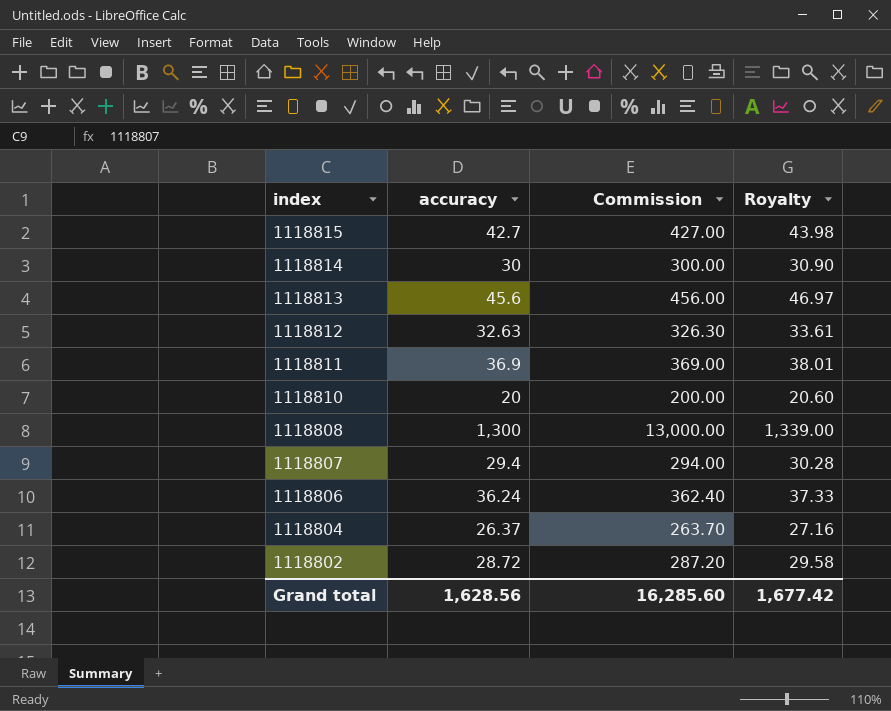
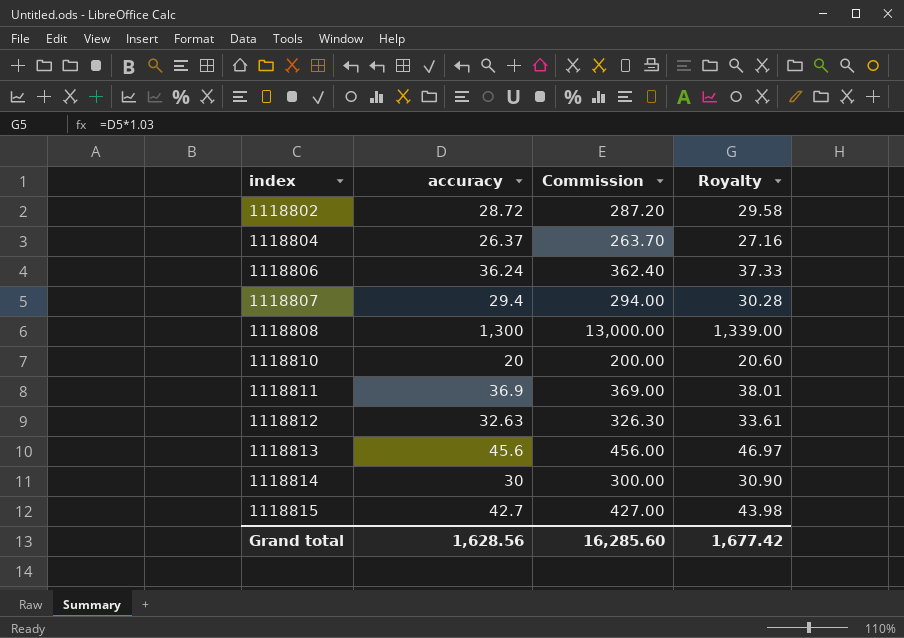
row order: index descending -> index ascending

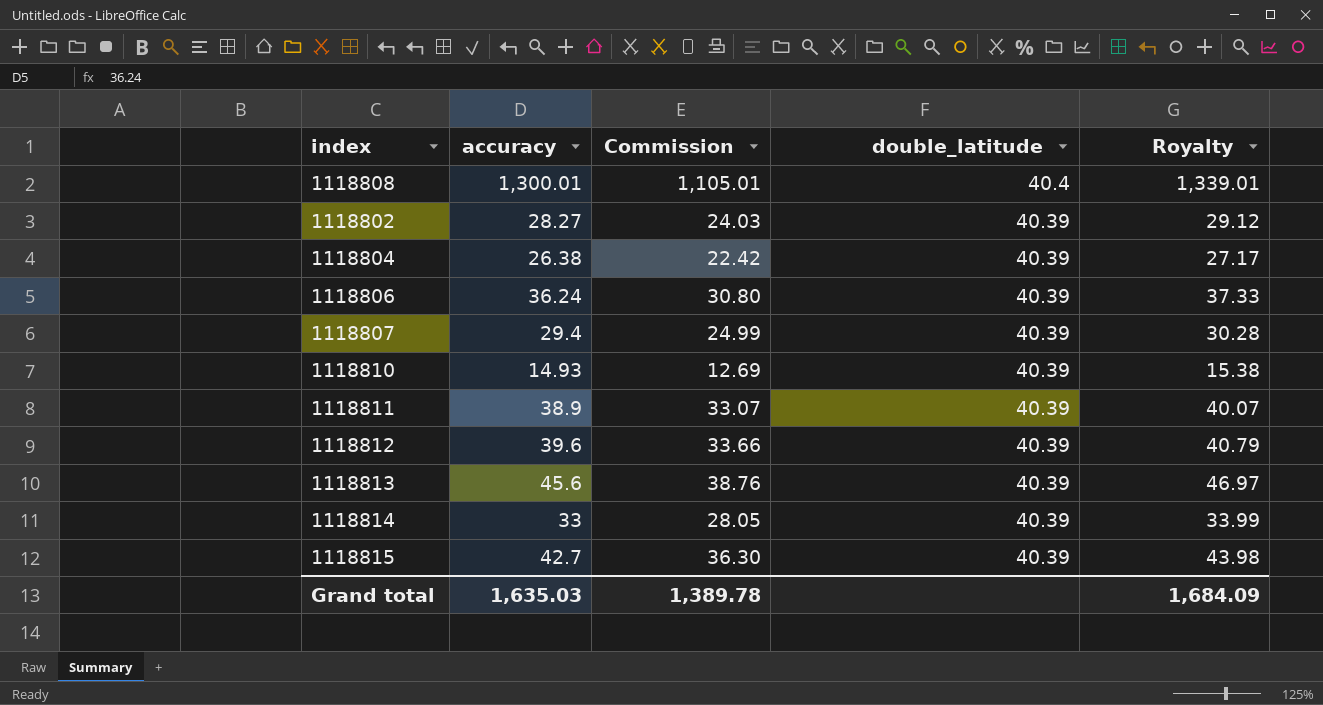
row order: index ascending -> double_latitude descending
column Commission | formula: [accuracy] * 10 -> [accuracy] * 0.85
column double_latitude | position: none -> 4
1118808 | accuracy: 1,300 -> 1,300.01
1118808 | Royalty: 1,339.00 -> 1,339.01
1118802 | accuracy: 28.72 -> 28.27
1118802 | Royalty: 29.58 -> 29.12
1118804 | accuracy: 26.37 -> 26.38
1118804 | Royalty: 27.16 -> 27.17
1118810 | accuracy: 20 -> 14.93
1118810 | Royalty: 20.60 -> 15.38
1118811 | accuracy: 36.9 -> 38.9
1118811 | Royalty: 38.01 -> 40.07
1118812 | accuracy: 32.63 -> 39.6
1118812 | Royalty: 33.61 -> 40.79
1118814 | accuracy: 30 -> 33
1118814 | Royalty: 30.90 -> 33.99
Grand total | accuracy: 1,628.56 -> 1,635.03
Grand total | Commission: 16,285.60 -> 1,389.78
Grand total | Royalty: 1,677.42 -> 1,684.09

